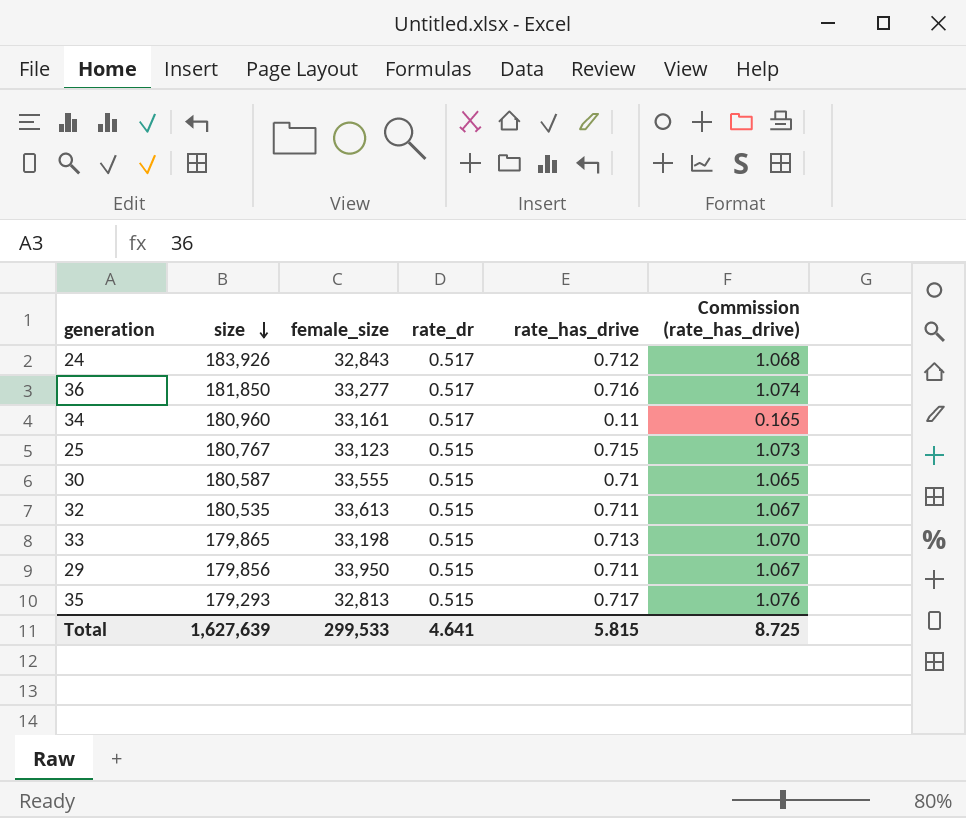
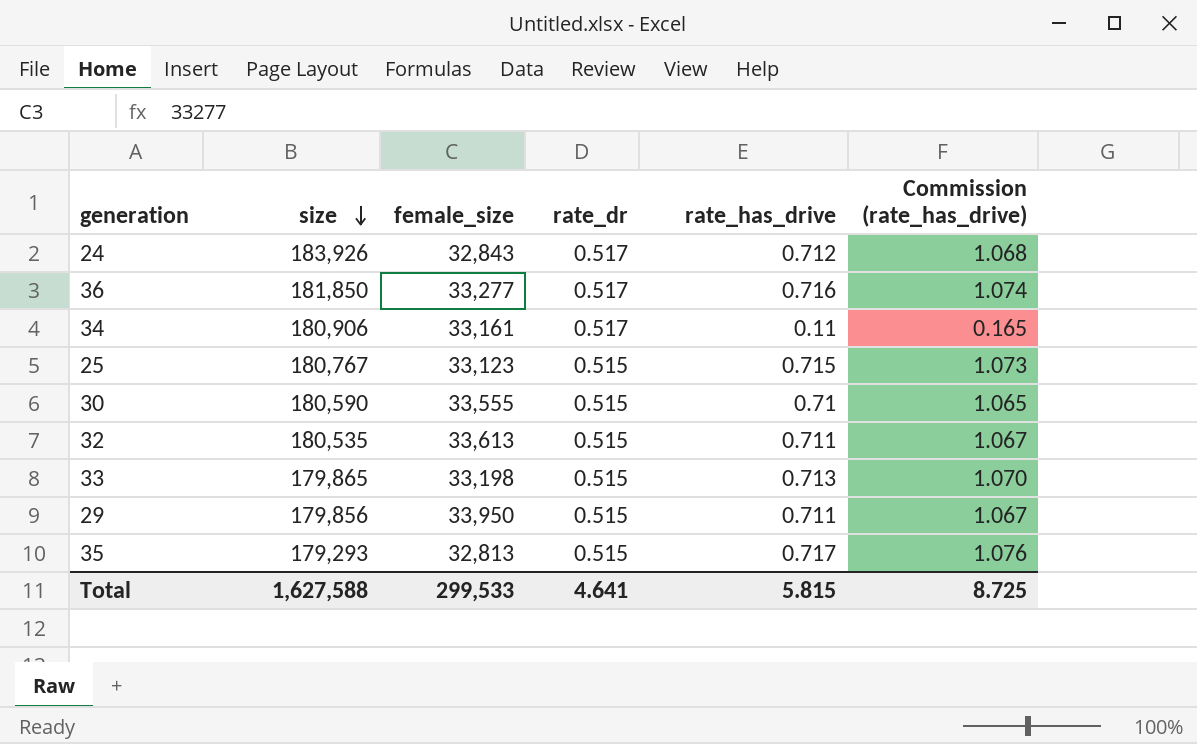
34 | size: 180,960 -> 180,906
30 | size: 180,587 -> 180,590
Total | size: 1,627,639 -> 1,627,588

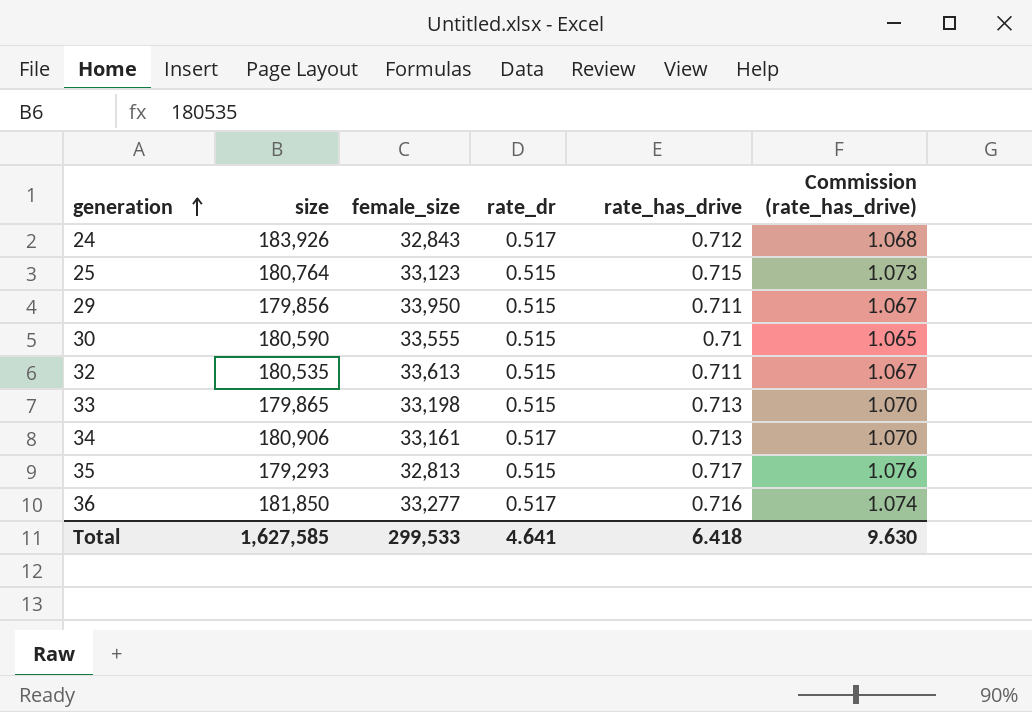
row order: size descending -> generation ascending
25 | size: 180,767 -> 180,764
34 | rate_has_drive: 0.11 -> 0.713
34 | Commission (rate_has_drive): 0.165 -> 1.070
Total | size: 1,627,588 -> 1,627,585
Total | rate_has_drive: 5.815 -> 6.418
Total | Commission (rate_has_drive): 8.725 -> 9.630

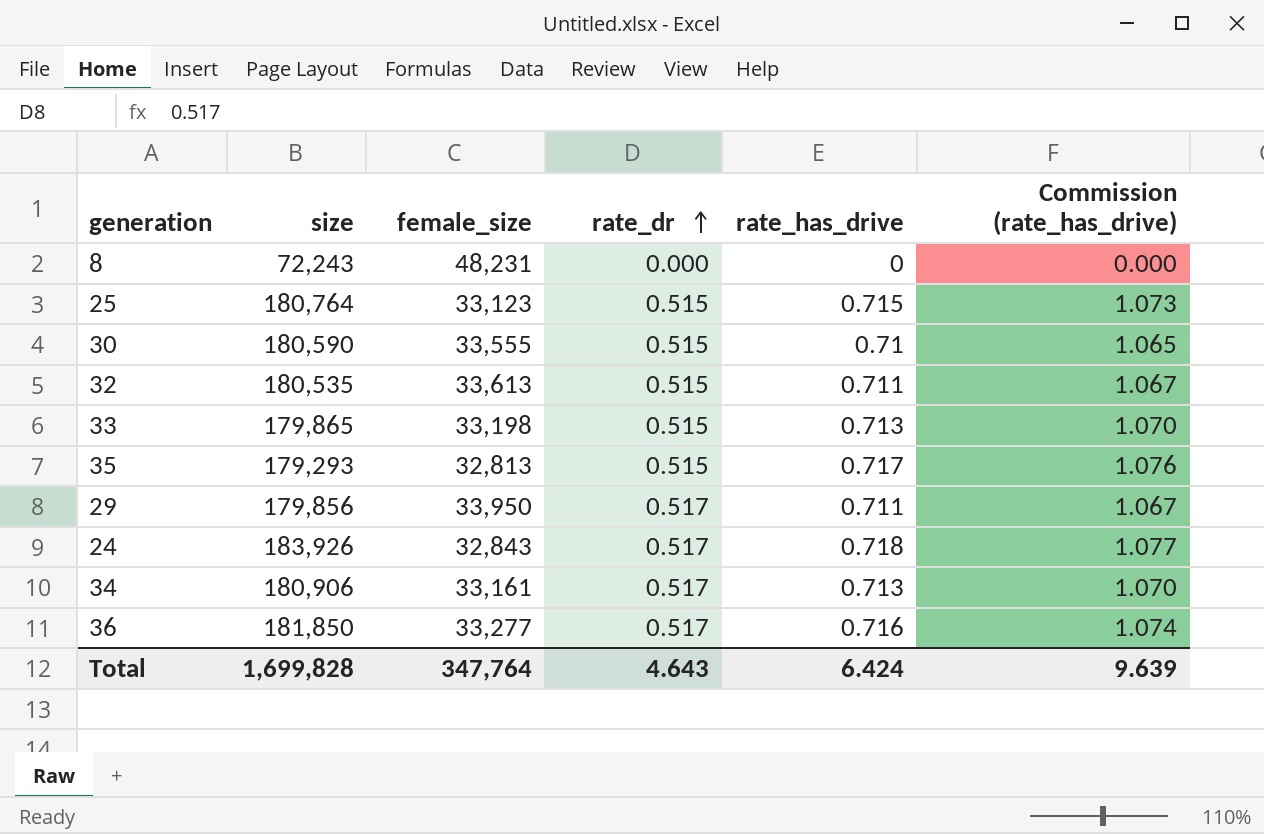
row order: generation ascending -> rate_dr ascending
row 8: none -> 72,243 | 48,231 | 0.000 | 0 | 0.000
29 | rate_dr: 0.515 -> 0.517
24 | rate_has_drive: 0.712 -> 0.718
24 | Commission (rate_has_drive): 1.068 -> 1.077
Total | size: 1,627,585 -> 1,699,828
Total | female_size: 299,533 -> 347,764
Total | rate_dr: 4.641 -> 4.643
Total | rate_has_drive: 6.418 -> 6.424
Total | Commission (rate_has_drive): 9.630 -> 9.639

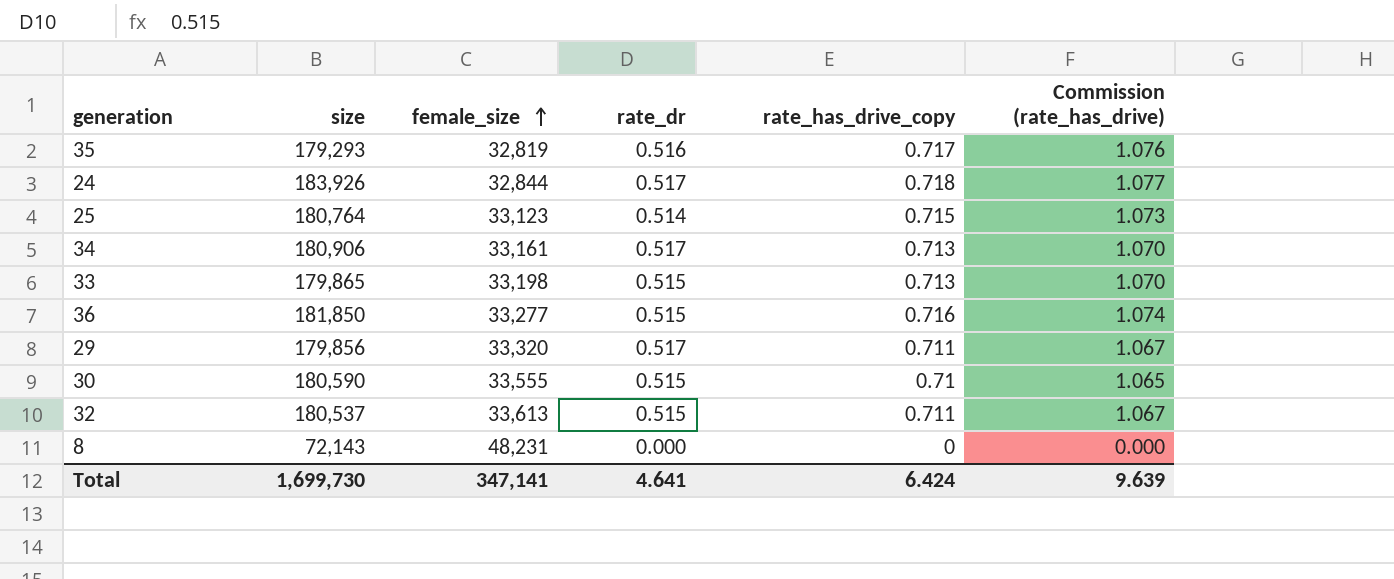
row order: rate_dr ascending -> female_size ascending
column name: rate_has_drive -> rate_has_drive_copy
35 | female_size: 32,813 -> 32,819
35 | rate_dr: 0.515 -> 0.516
24 | female_size: 32,843 -> 32,844
25 | rate_dr: 0.515 -> 0.514
36 | rate_dr: 0.517 -> 0.515
29 | female_size: 33,950 -> 33,320
32 | size: 180,535 -> 180,537
8 | size: 72,243 -> 72,143
Total | size: 1,699,828 -> 1,699,730
Total | female_size: 347,764 -> 347,141
Total | rate_dr: 4.643 -> 4.641

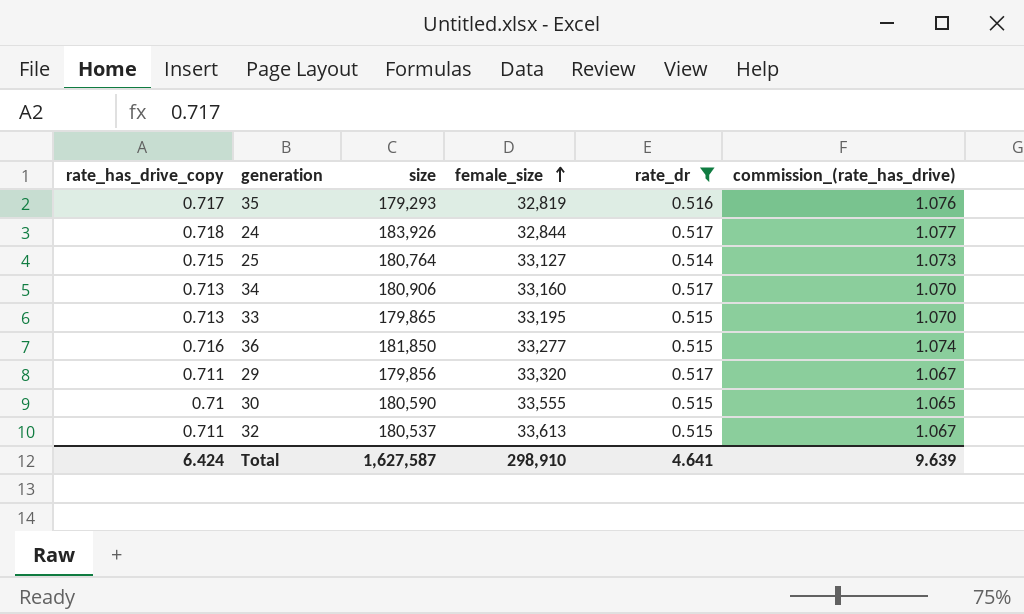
filter: none -> rate_dr != 0.000
column rate_has_drive_copy | position: 5 -> 1
column name: Commission (rate_has_drive) -> commission_(rate_has_drive)
25 | female_size: 33,123 -> 33,127
34 | female_size: 33,161 -> 33,160
33 | female_size: 33,198 -> 33,195
Total | size: 1,699,730 -> 1,627,587
Total | female_size: 347,141 -> 298,910

